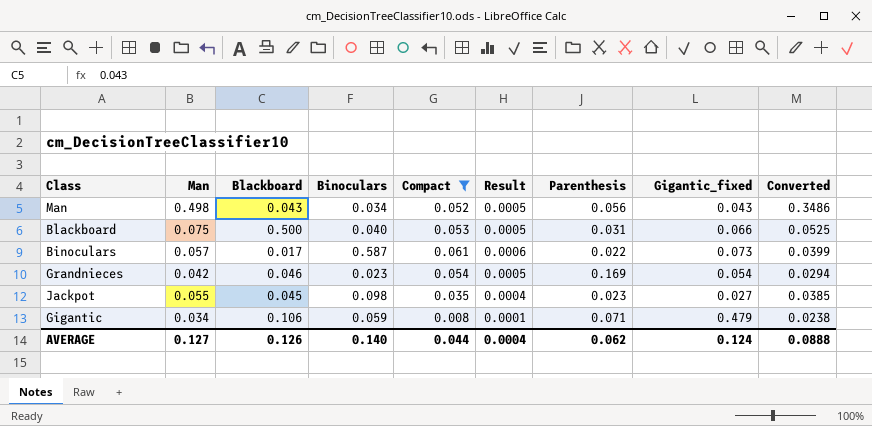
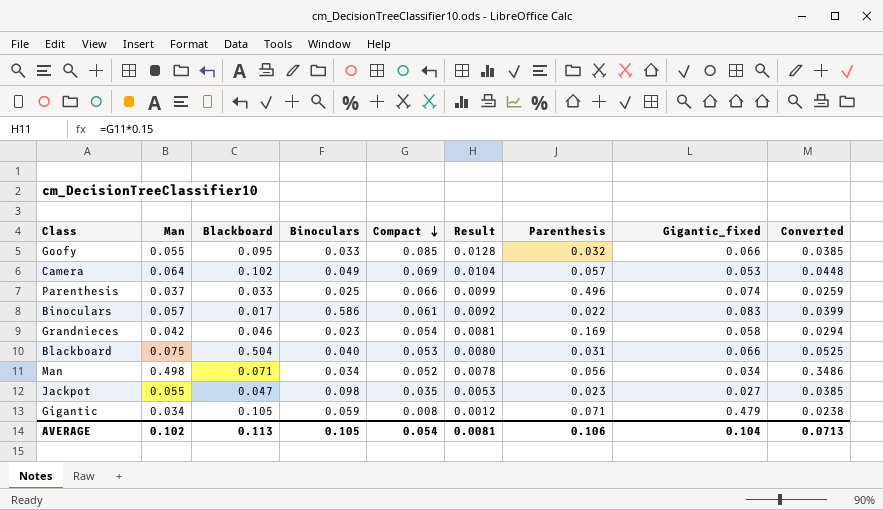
filter: Compact <= 0.061 -> none
row order: none -> Compact descending
column Result | formula: [Compact] * 0.01 -> [Compact] * 0.15
Binoculars | Binoculars: 0.587 -> 0.586
Binoculars | Gigantic_fixed: 0.073 -> 0.083
Grandnieces | Gigantic_fixed: 0.054 -> 0.058
Blackboard | Blackboard: 0.500 -> 0.504
Man | Blackboard: 0.043 -> 0.071
Man | Gigantic_fixed: 0.043 -> 0.034
Jackpot | Blackboard: 0.045 -> 0.047
Gigantic | Blackboard: 0.106 -> 0.105
AVERAGE | Man: 0.127 -> 0.102
AVERAGE | Blackboard: 0.126 -> 0.113
AVERAGE | Binoculars: 0.140 -> 0.105
AVERAGE | Compact: 0.044 -> 0.054
AVERAGE | Result: 0.0004 -> 0.0081
AVERAGE | Parenthesis: 0.062 -> 0.106
AVERAGE | Gigantic_fixed: 0.124 -> 0.104
AVERAGE | Converted: 0.0888 -> 0.0713

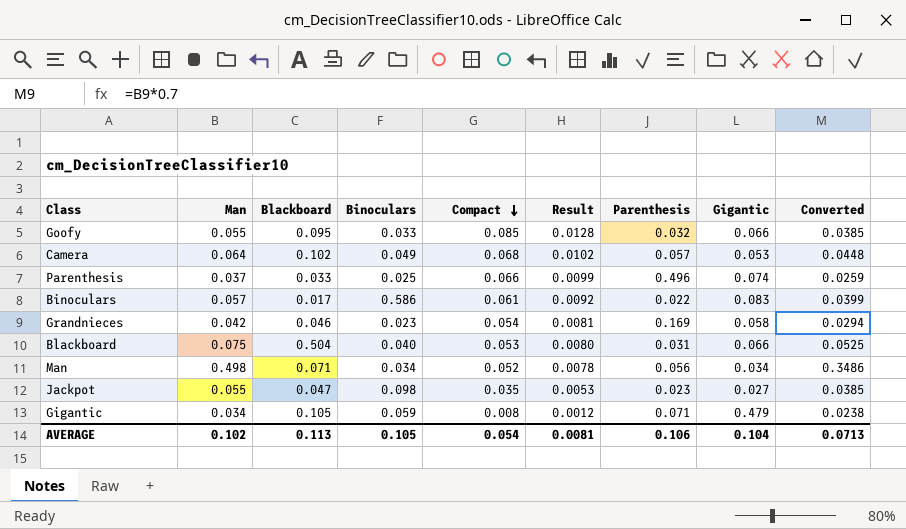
column name: Gigantic_fixed -> Gigantic
Camera | Compact: 0.069 -> 0.068
Camera | Result: 0.0104 -> 0.0102

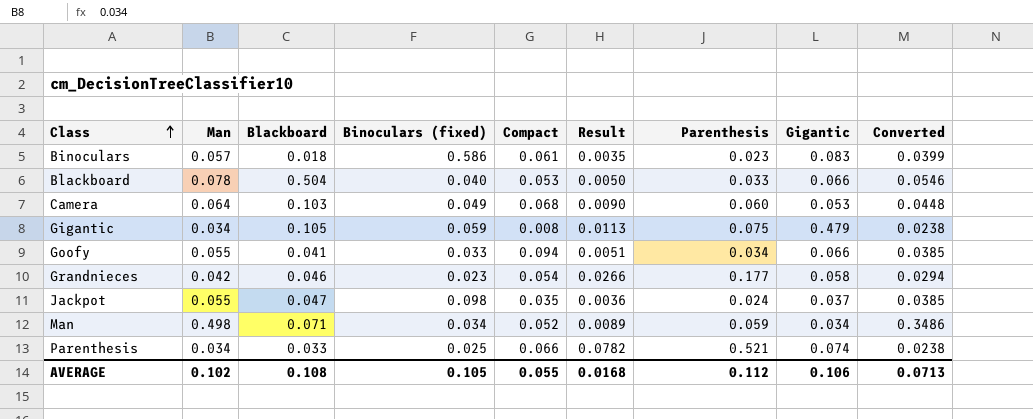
row order: Compact descending -> Class ascending
column name: Binoculars -> Binoculars (fixed)
column Result | formula: [Compact] * 0.15 -> [Parenthesis] * 0.15
Binoculars | Blackboard: 0.017 -> 0.018
Binoculars | Parenthesis: 0.022 -> 0.023
Blackboard | Man: 0.075 -> 0.078
Blackboard | Parenthesis: 0.031 -> 0.033
Blackboard | Converted: 0.0525 -> 0.0546
Camera | Blackboard: 0.102 -> 0.103
Camera | Parenthesis: 0.057 -> 0.060
Gigantic | Parenthesis: 0.071 -> 0.075
Goofy | Blackboard: 0.095 -> 0.041
Goofy | Compact: 0.085 -> 0.094
Goofy | Parenthesis: 0.032 -> 0.034
Grandnieces | Parenthesis: 0.169 -> 0.177
Jackpot | Parenthesis: 0.023 -> 0.024
Jackpot | Gigantic: 0.027 -> 0.037
Man | Parenthesis: 0.056 -> 0.059
Parenthesis | Man: 0.037 -> 0.034
Parenthesis | Parenthesis: 0.496 -> 0.521
Parenthesis | Converted: 0.0259 -> 0.0238
AVERAGE | Blackboard: 0.113 -> 0.108
AVERAGE | Compact: 0.054 -> 0.055
AVERAGE | Result: 0.0081 -> 0.0168
AVERAGE | Parenthesis: 0.106 -> 0.112
AVERAGE | Gigantic: 0.104 -> 0.106

